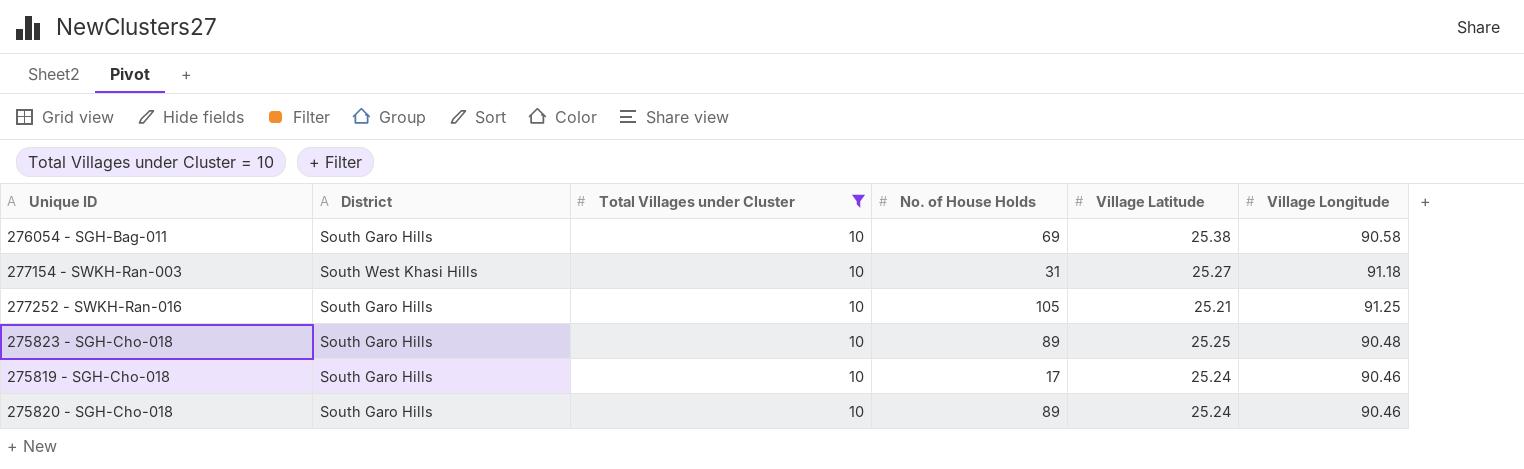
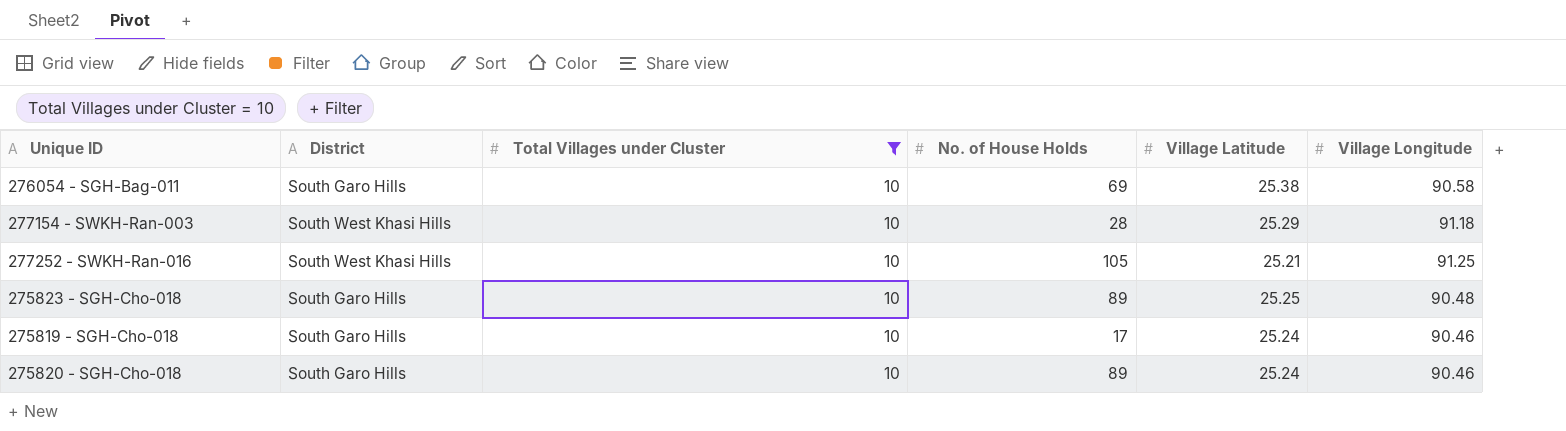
277154 - SWKH-Ran-003 | No. of House Holds: 31 -> 28
277154 - SWKH-Ran-003 | Village Latitude: 25.27 -> 25.29
277252 - SWKH-Ran-016 | District: South Garo Hills -> South West Khasi Hills

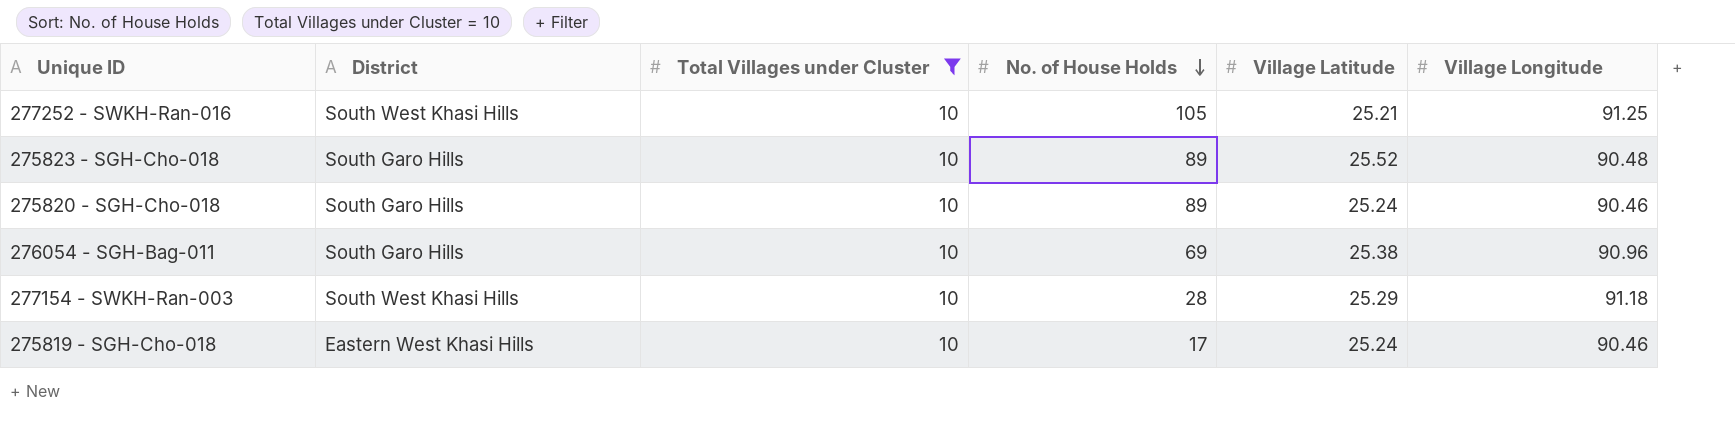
row order: none -> No. of House Holds descending
275823 - SGH-Cho-018 | Village Latitude: 25.25 -> 25.52
276054 - SGH-Bag-011 | Village Longitude: 90.58 -> 90.96
275819 - SGH-Cho-018 | District: South Garo Hills -> Eastern West Khasi Hills

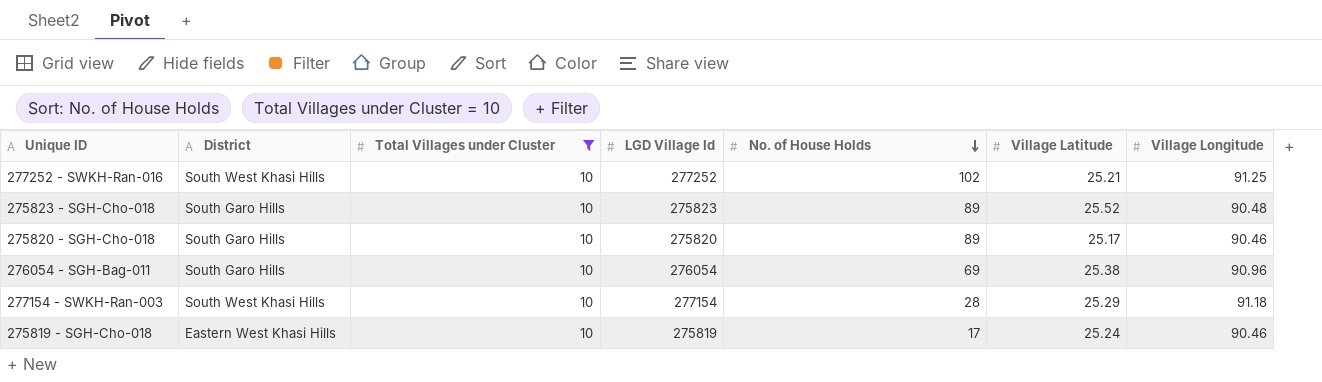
column LGD Village Id | position: none -> 4
277252 - SWKH-Ran-016 | No. of House Holds: 105 -> 102
275820 - SGH-Cho-018 | Village Latitude: 25.24 -> 25.17

